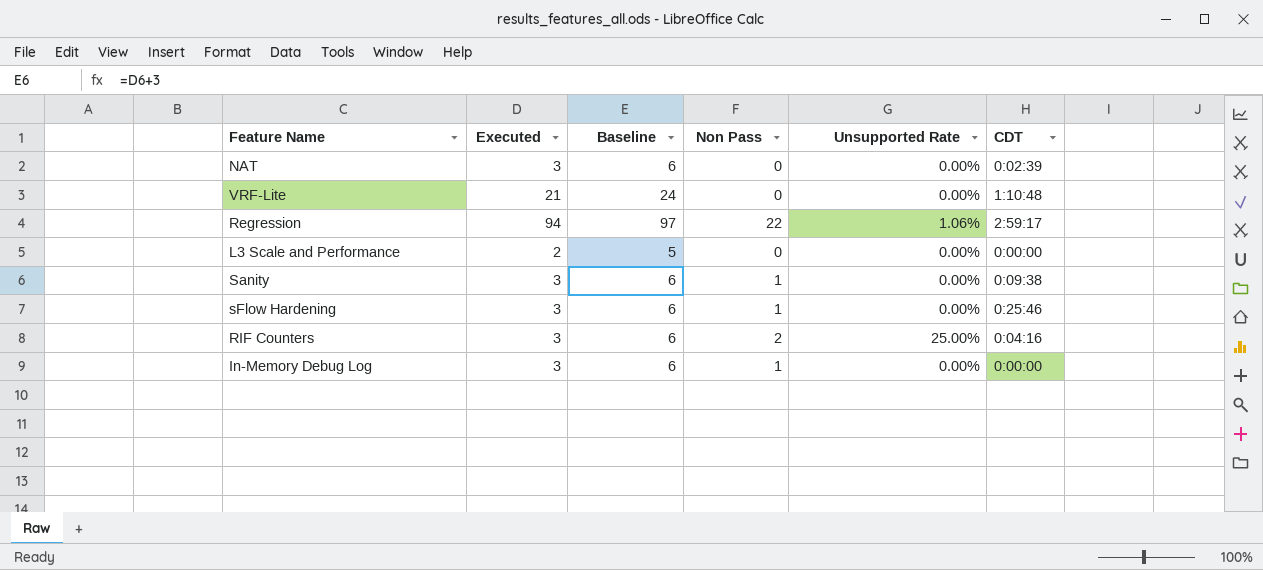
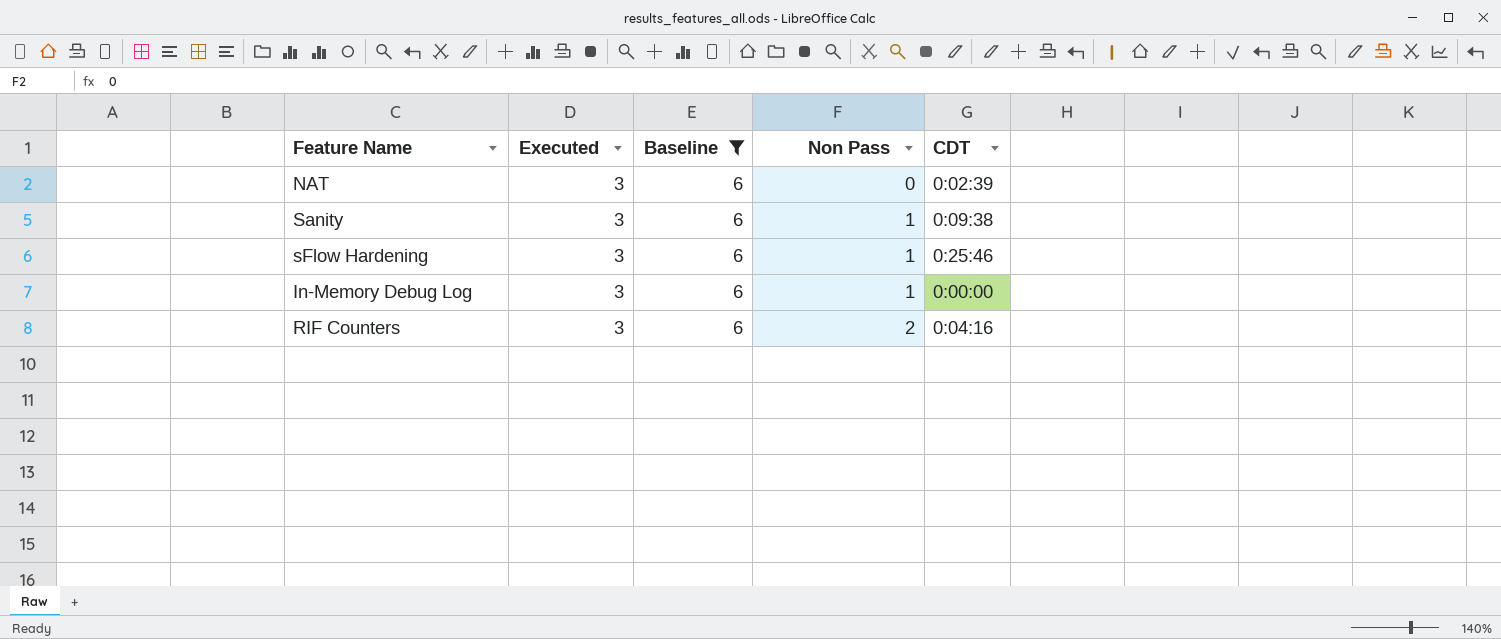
filter: none -> Baseline = 6
row order: none -> Non Pass ascending
column Unsupported Rate | position: 5 -> none

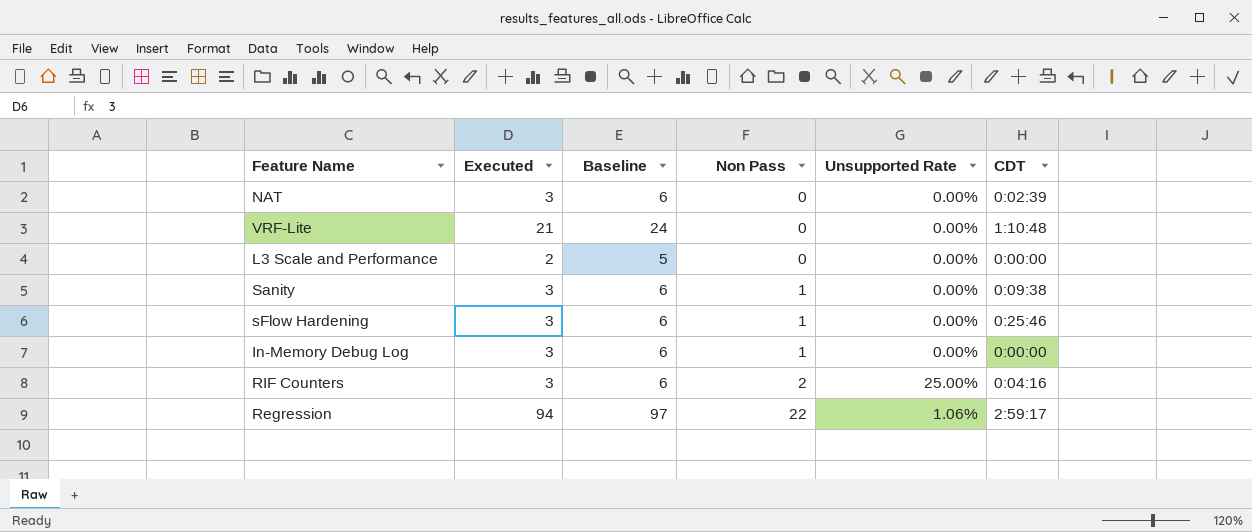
filter: Baseline = 6 -> none
column Unsupported Rate | position: none -> 5

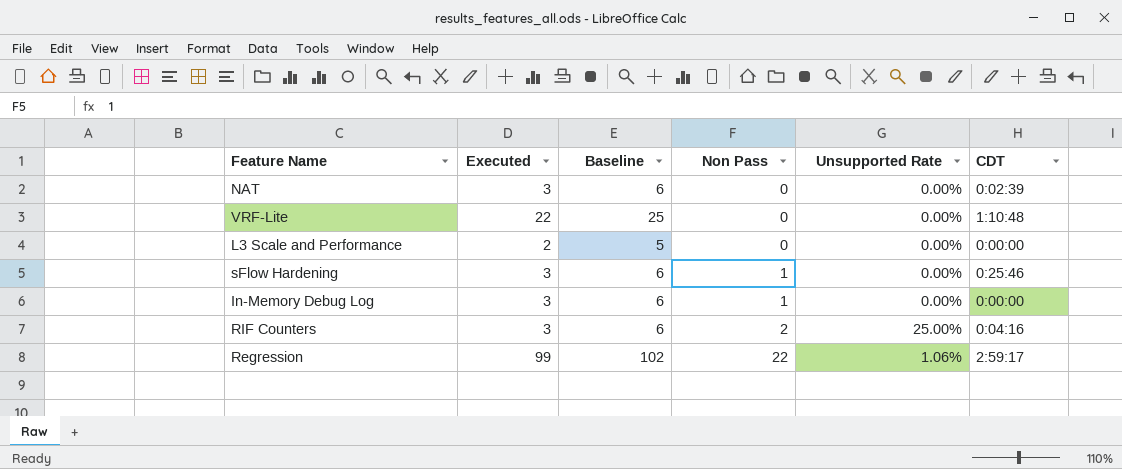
row Sanity: 3 | 6 | 1 | 0.00% | 0:09:38 -> none
VRF-Lite | Executed: 21 -> 22
VRF-Lite | Baseline: 24 -> 25
Regression | Executed: 94 -> 99
Regression | Baseline: 97 -> 102

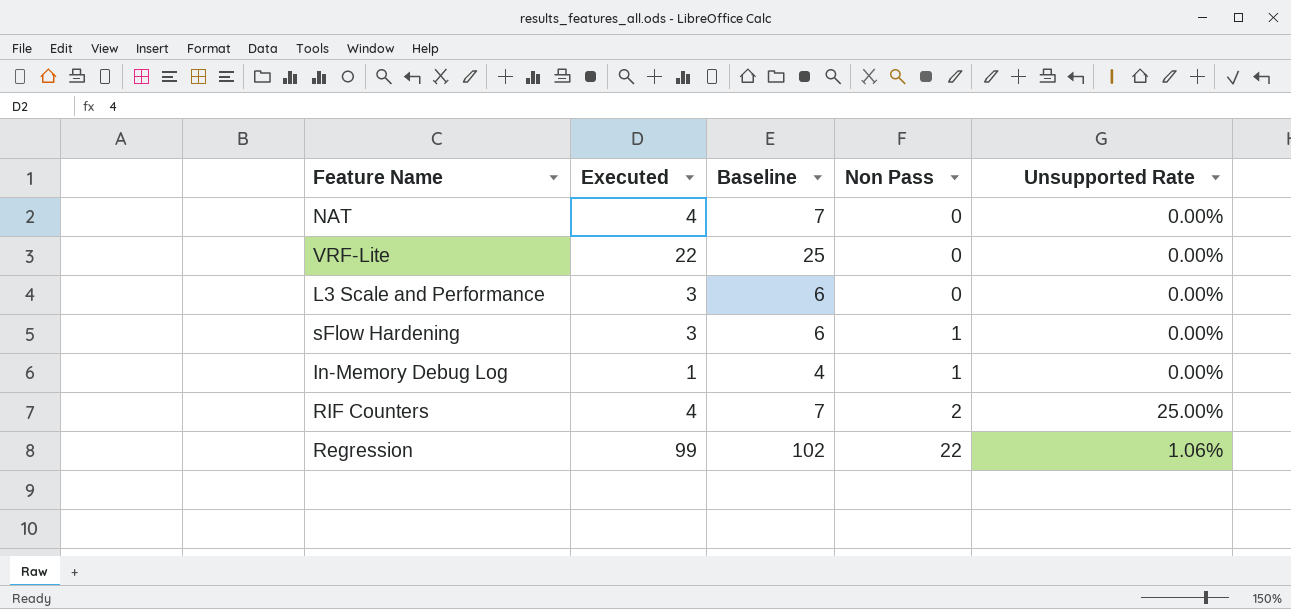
column CDT | position: 6 -> none
NAT | Executed: 3 -> 4
NAT | Baseline: 6 -> 7
L3 Scale and Performance | Executed: 2 -> 3
L3 Scale and Performance | Baseline: 5 -> 6
In-Memory Debug Log | Executed: 3 -> 1
In-Memory Debug Log | Baseline: 6 -> 4
RIF Counters | Executed: 3 -> 4
RIF Counters | Baseline: 6 -> 7

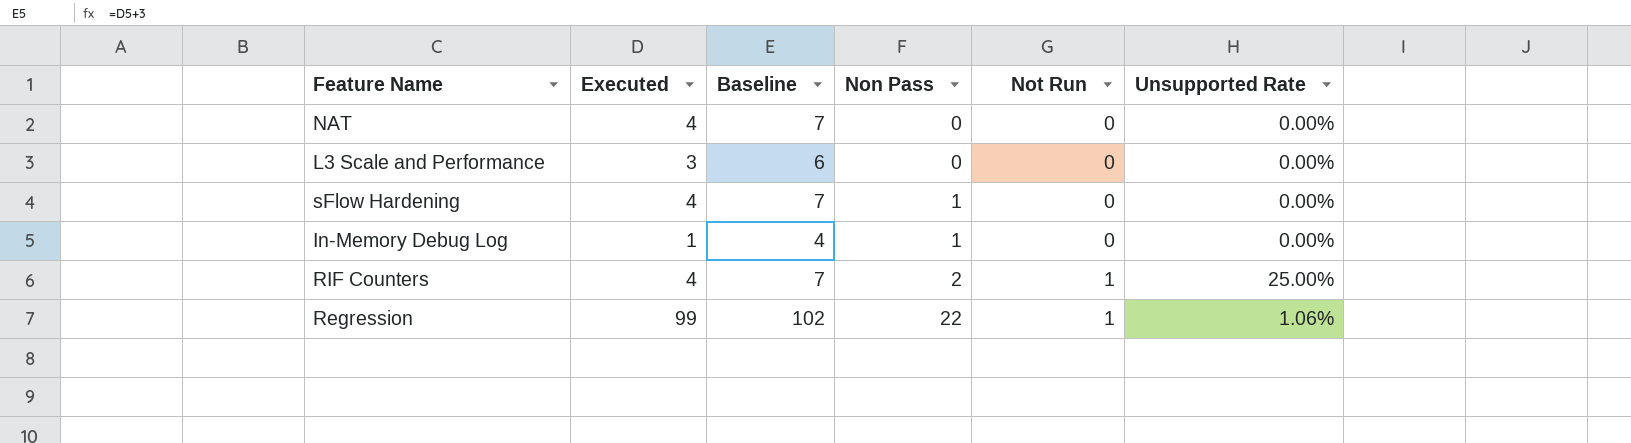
column Not Run | position: none -> 5
row VRF-Lite: 22 | 25 | 0 | 0.00% -> none
sFlow Hardening | Executed: 3 -> 4
sFlow Hardening | Baseline: 6 -> 7

